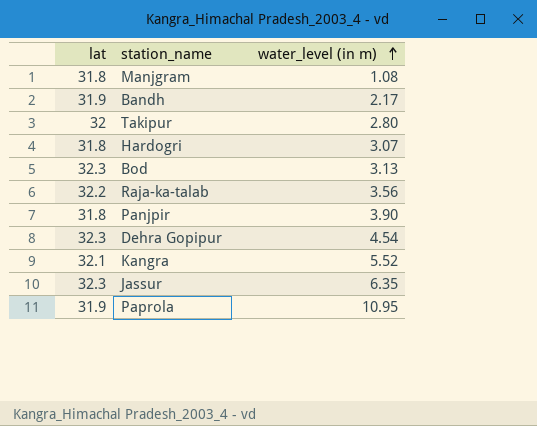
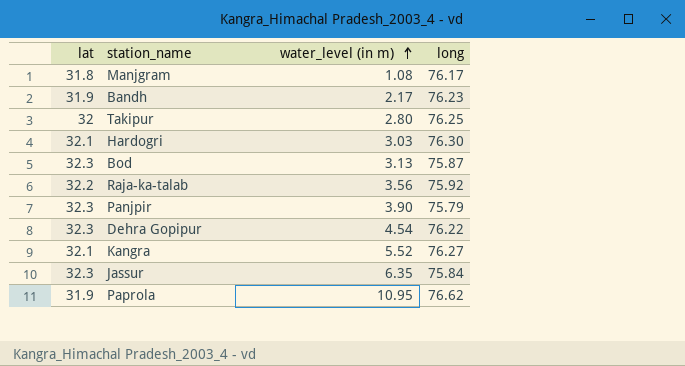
column long | position: none -> 4
Hardogri | lat: 31.8 -> 32.1
Hardogri | water_level (in m): 3.07 -> 3.03
Panjpir | lat: 31.8 -> 32.3

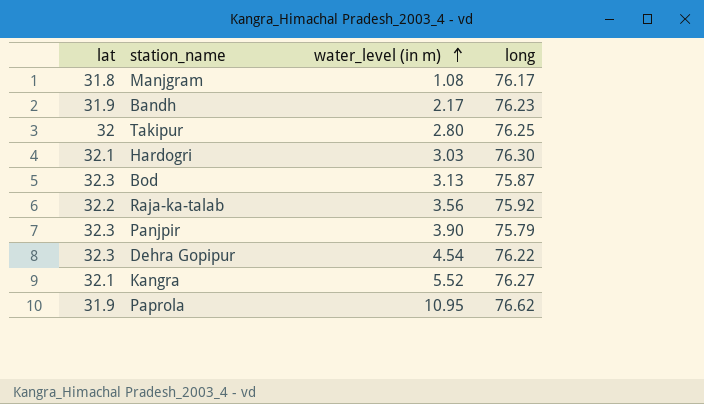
row Jassur: 32.3 | 6.35 | 75.84 -> none

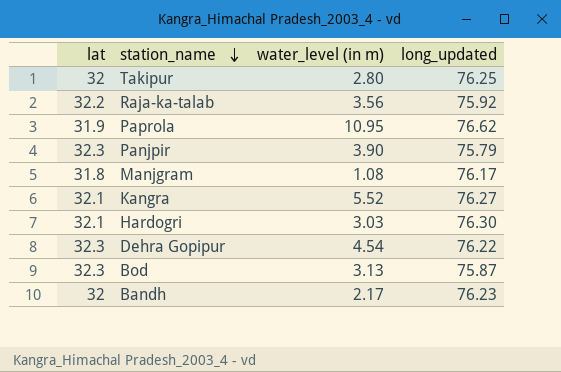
row order: water_level (in m) ascending -> station_name descending
column name: long -> long_updated
Bandh | lat: 31.9 -> 32

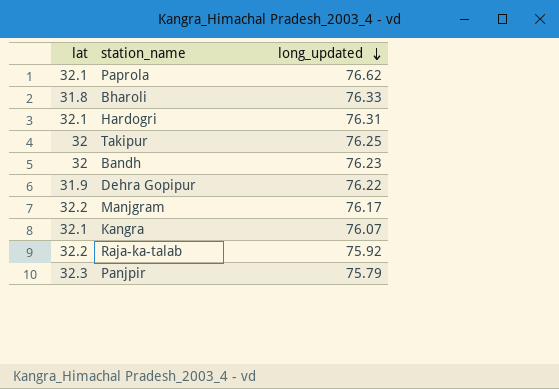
row order: station_name descending -> long_updated descending
column water_level (in m) | position: 3 -> none
row Bod: 32.3 | 3.13 | 75.87 -> none
Paprola | lat: 31.9 -> 32.1
row Bharoli: none -> 31.8 | 76.33
Hardogri | long_updated: 76.30 -> 76.31
Dehra Gopipur | lat: 32.3 -> 31.9
Manjgram | lat: 31.8 -> 32.2
Kangra | long_updated: 76.27 -> 76.07

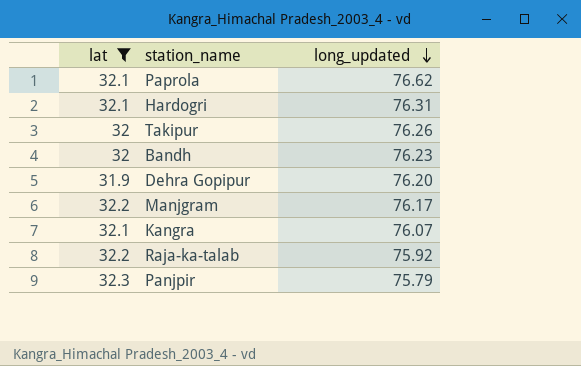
filter: none -> lat != 31.8
Takipur | long_updated: 76.25 -> 76.26
Dehra Gopipur | long_updated: 76.22 -> 76.20

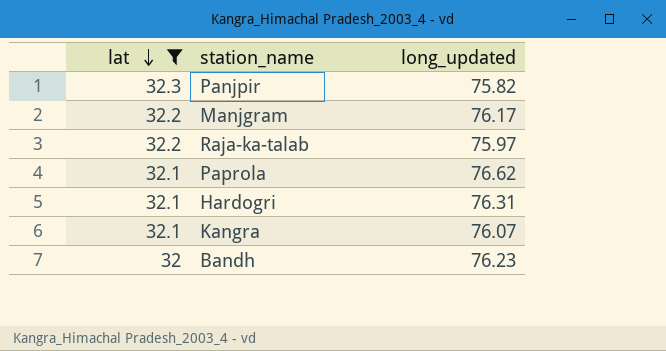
row order: long_updated descending -> lat descending
row Takipur: 32 | 76.26 -> none
row Dehra Gopipur: 31.9 | 76.20 -> none
Panjpir | long_updated: 75.79 -> 75.82
Raja-ka-talab | long_updated: 75.92 -> 75.97

